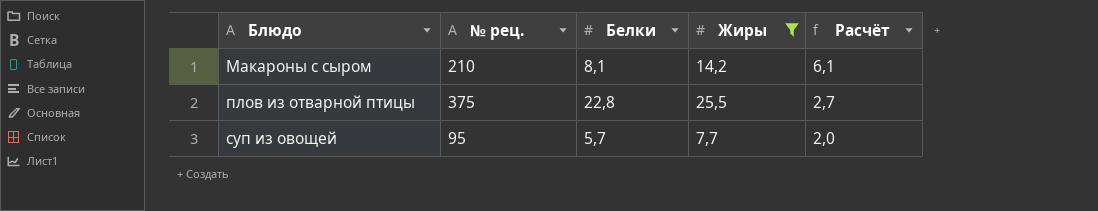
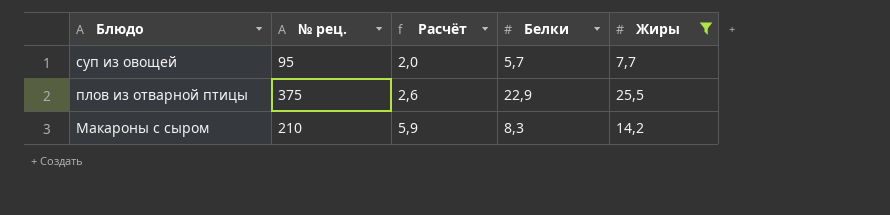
row order: Блюдо ascending -> Блюдо descending
column Расчёт | position: 5 -> 3
плов из отварной птицы | Расчёт: 2,7 -> 2,6
плов из отварной птицы | Белки: 22,8 -> 22,9
Макароны с сыром | Расчёт: 6,1 -> 5,9
Макароны с сыром | Белки: 8,1 -> 8,3

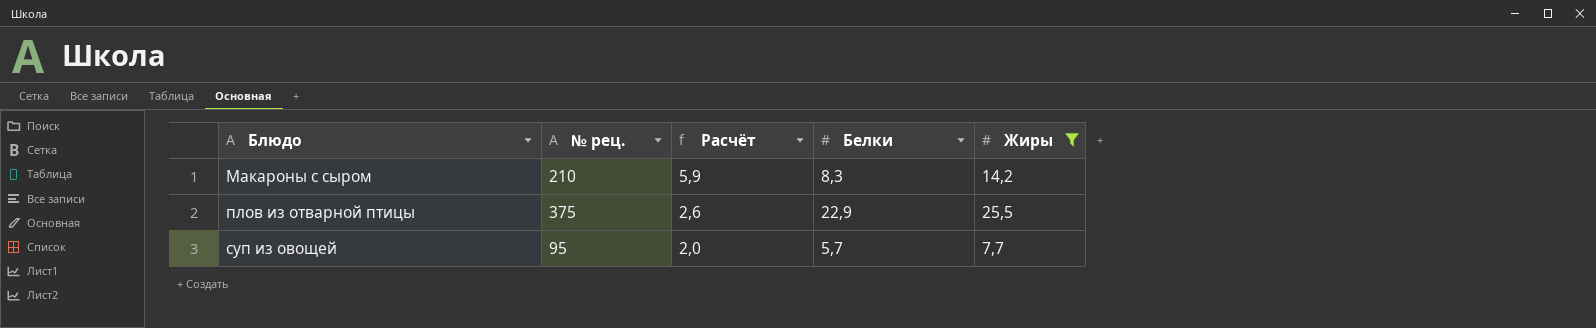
row order: Блюдо descending -> Блюдо ascending

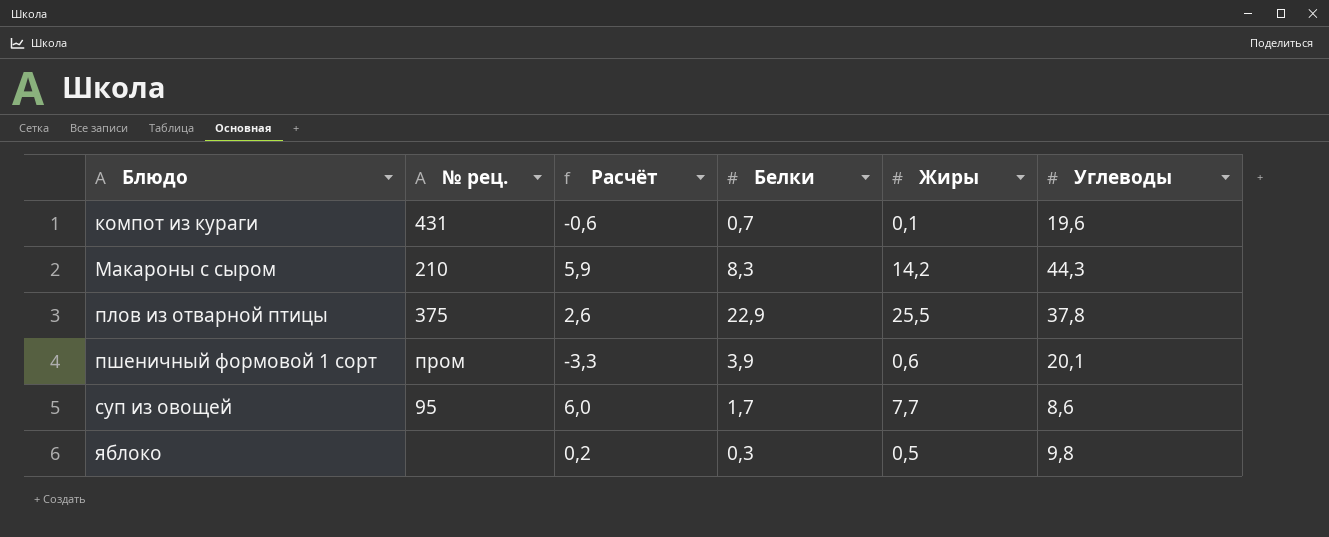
filter: Жиры >= 7,7 -> none
column Углеводы | position: none -> 6
суп из овощей | Расчёт: 2,0 -> 6,0
суп из овощей | Белки: 5,7 -> 1,7

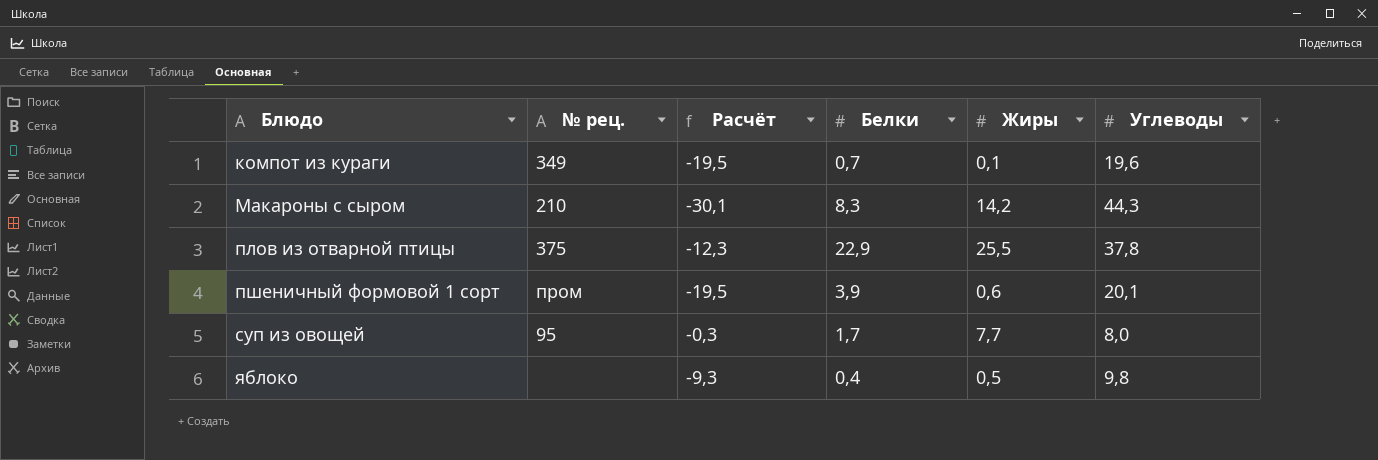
column Расчёт | formula: [Жиры] - [Белки] -> [Жиры] - [Углеводы]
компот из кураги | № рец.: 431 -> 349
суп из овощей | Углеводы: 8,6 -> 8,0
яблоко | Белки: 0,3 -> 0,4

